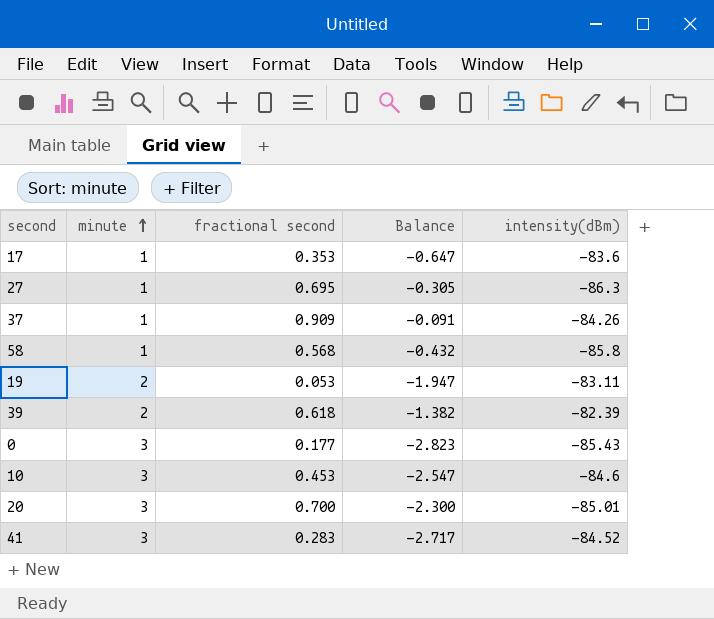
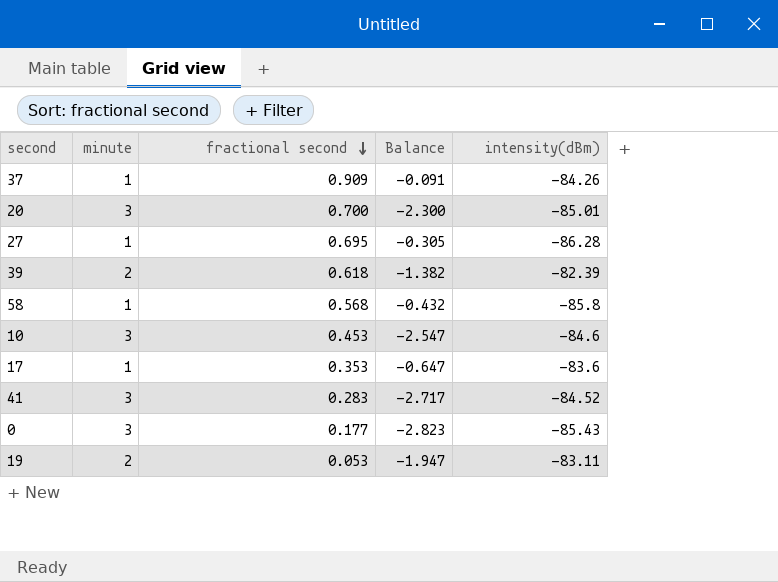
row order: minute ascending -> fractional second descending
27 | intensity(dBm): -86.3 -> -86.28

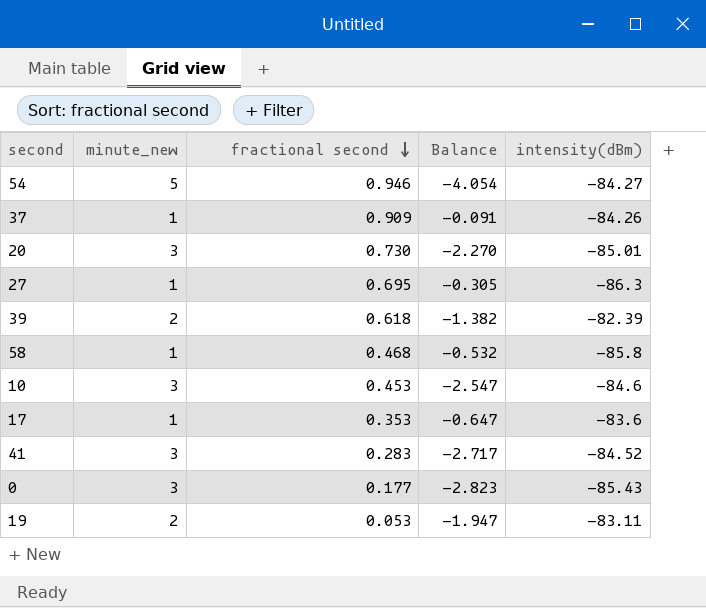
column name: minute -> minute_new
row 54: none -> 5 | 0.946 | -4.054 | -84.27
20 | fractional second: 0.700 -> 0.730
20 | Balance: -2.300 -> -2.270
27 | intensity(dBm): -86.28 -> -86.3
58 | fractional second: 0.568 -> 0.468
58 | Balance: -0.432 -> -0.532

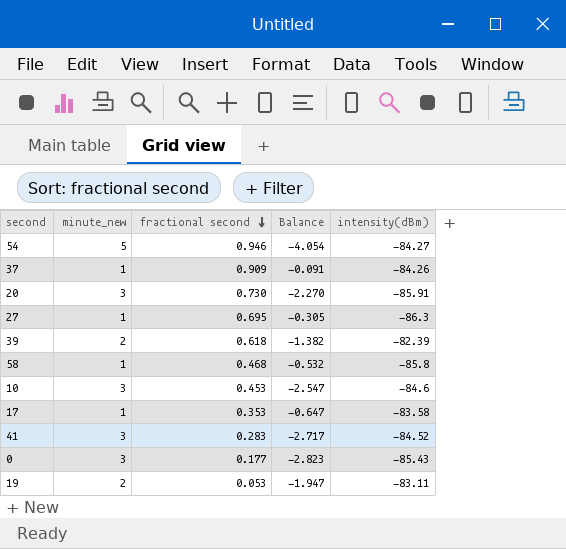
20 | intensity(dBm): -85.01 -> -85.91
17 | intensity(dBm): -83.6 -> -83.58

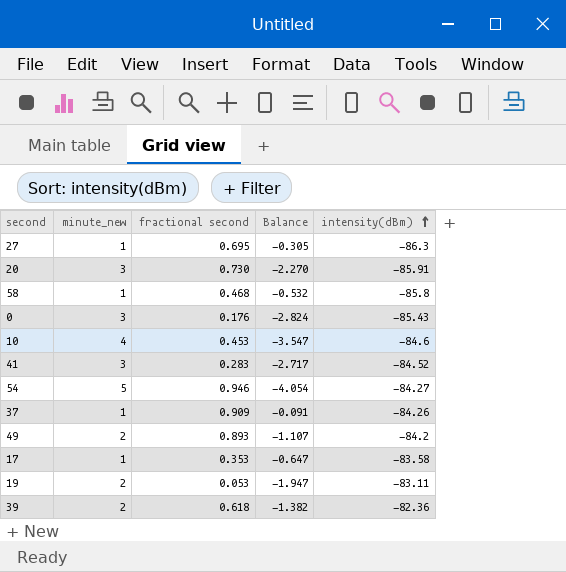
row order: fractional second descending -> intensity(dBm) ascending
0 | fractional second: 0.177 -> 0.176
0 | Balance: -2.823 -> -2.824
10 | minute_new: 3 -> 4
10 | Balance: -2.547 -> -3.547
row 49: none -> 2 | 0.893 | -1.107 | -84.2
39 | intensity(dBm): -82.39 -> -82.36

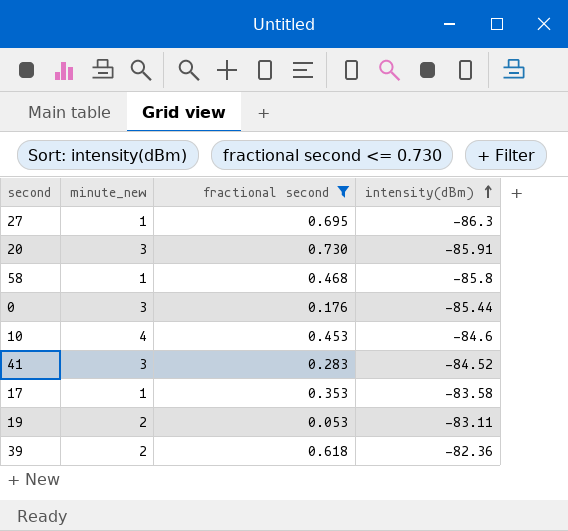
filter: none -> fractional second <= 0.730
column Balance | formula: [fractional second] - [minute_new] -> none
0 | intensity(dBm): -85.43 -> -85.44

